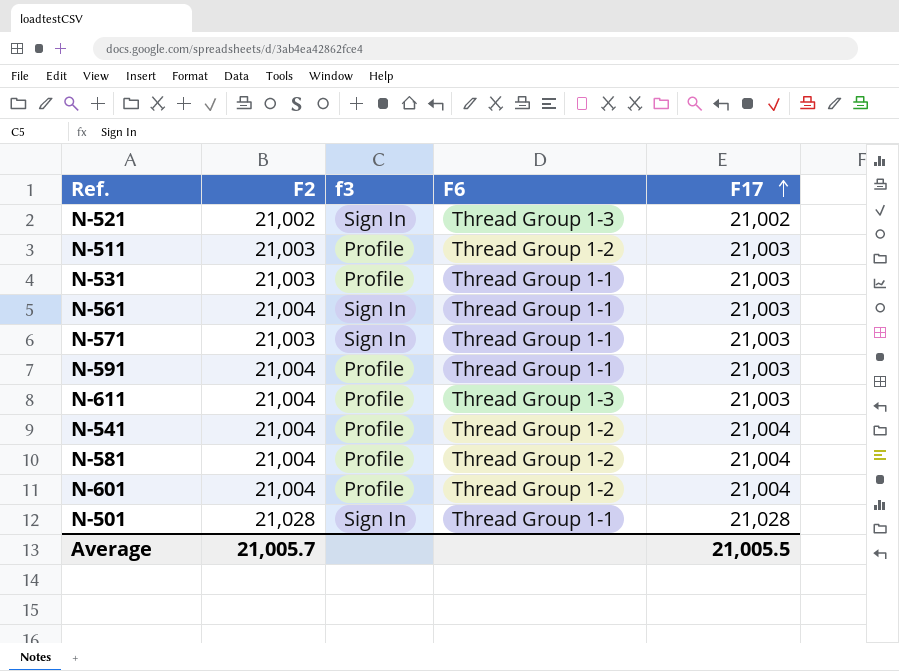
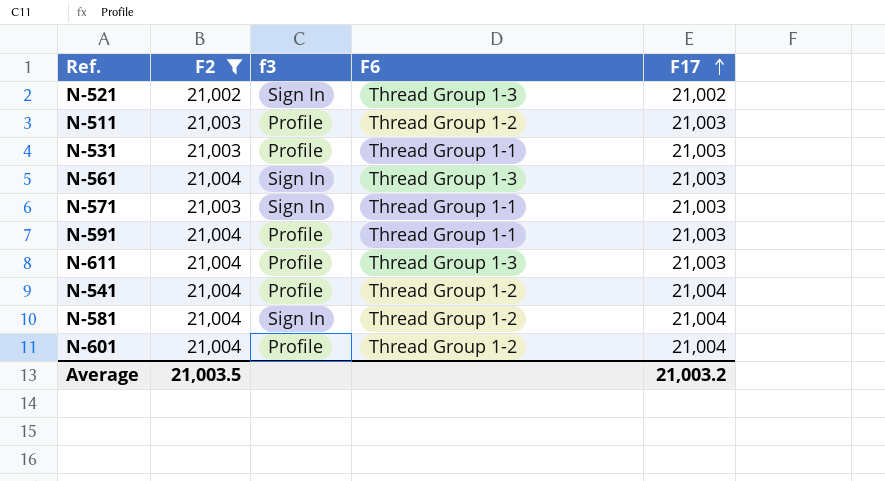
filter: none -> F2 != 21,028
N-561 | F6: Thread Group 1-1 -> Thread Group 1-3
N-581 | f3: Profile -> Sign In
Average | F2: 21,005.7 -> 21,003.5
Average | F17: 21,005.5 -> 21,003.2

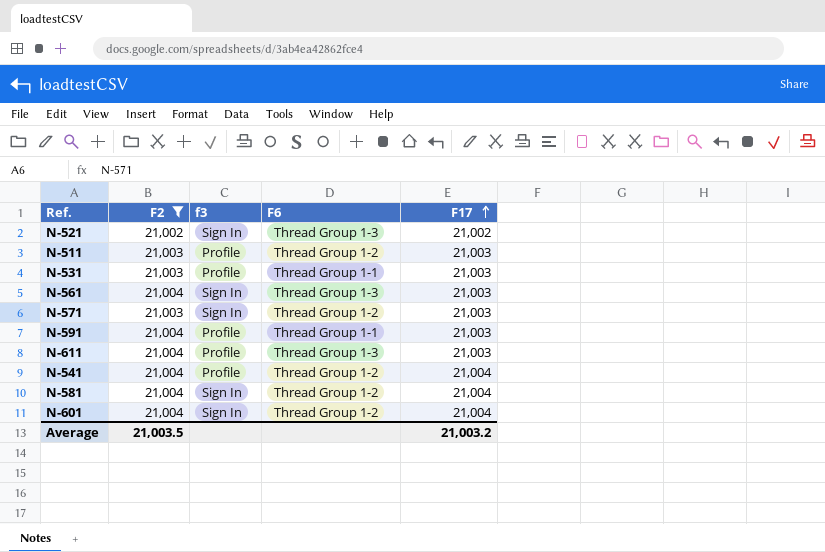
N-571 | F6: Thread Group 1-1 -> Thread Group 1-2
N-601 | f3: Profile -> Sign In

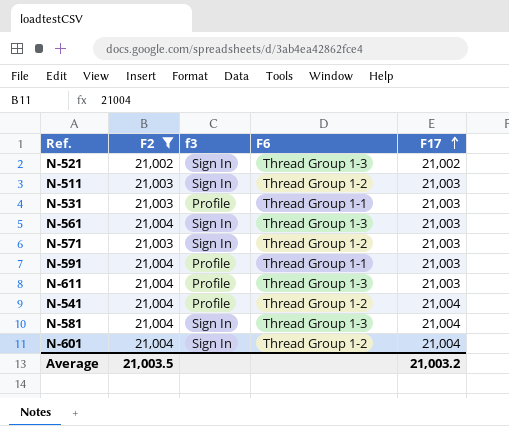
N-511 | f3: Profile -> Sign In
N-581 | F6: Thread Group 1-2 -> Thread Group 1-3

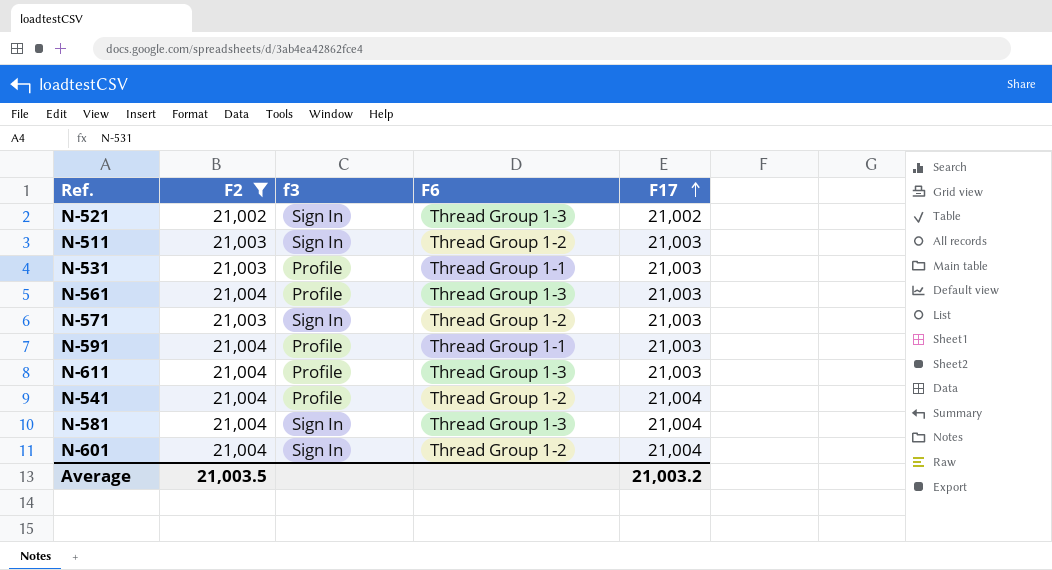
N-561 | f3: Sign In -> Profile

